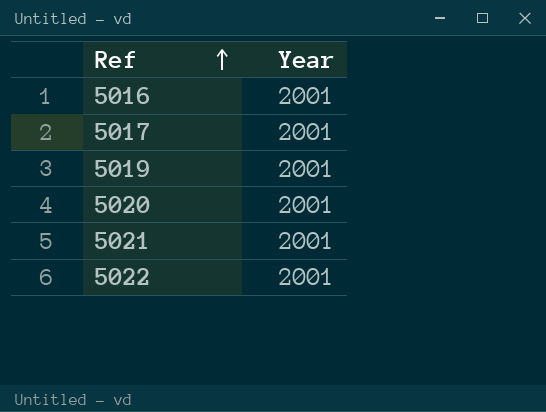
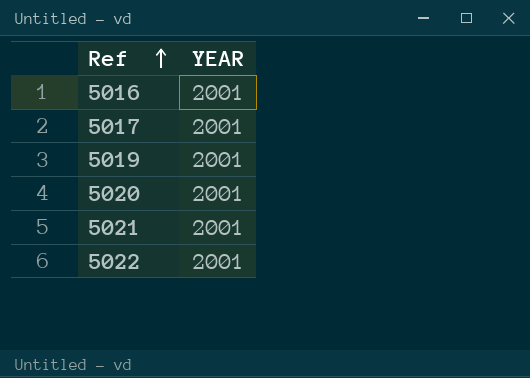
column name: Year -> YEAR

